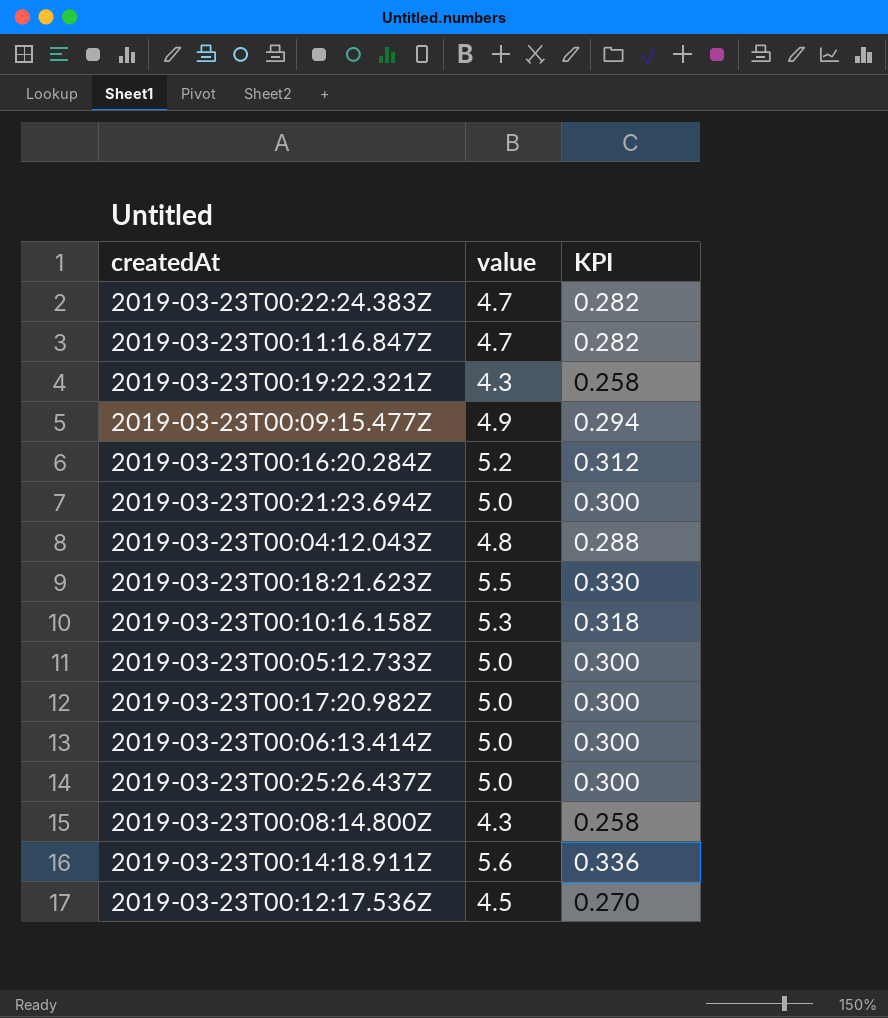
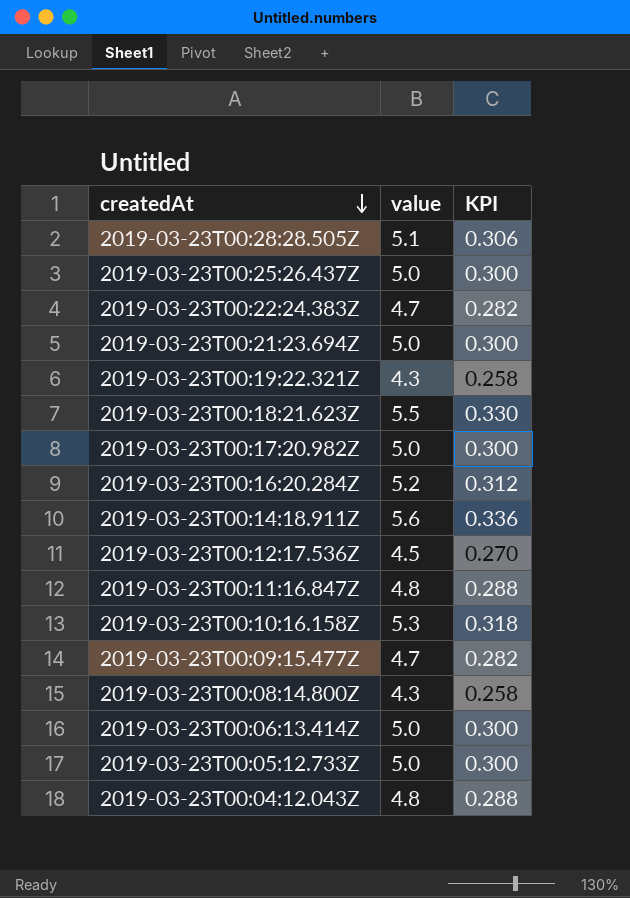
row order: none -> createdAt descending
row 2019-03-23T00:28:28.505Z: none -> 5.1 | 0.306
2019-03-23T00:11:16.847Z | value: 4.7 -> 4.8
2019-03-23T00:11:16.847Z | KPI: 0.282 -> 0.288
2019-03-23T00:09:15.477Z | value: 4.9 -> 4.7
2019-03-23T00:09:15.477Z | KPI: 0.294 -> 0.282

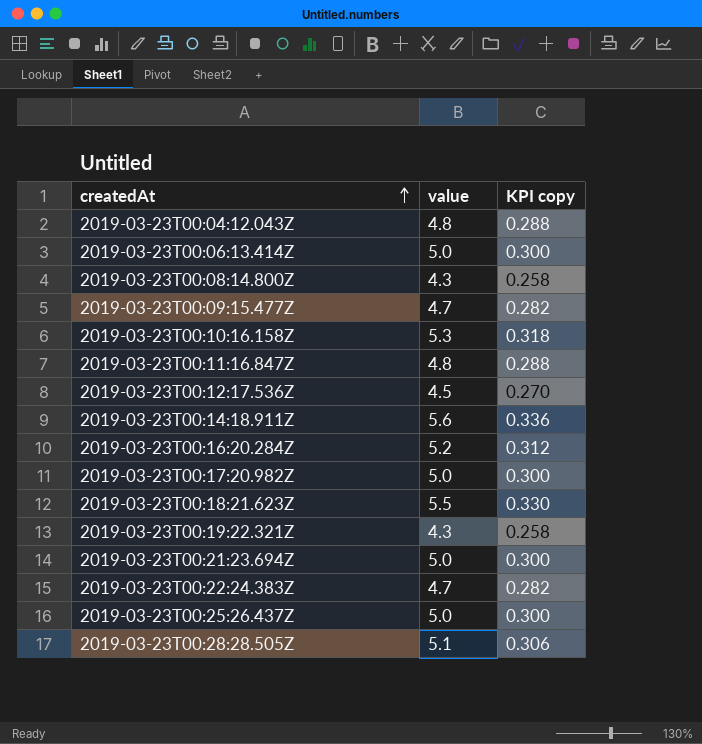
row order: createdAt descending -> createdAt ascending
column name: KPI -> KPI copy
row 2019-03-23T00:05:12.733Z: 5.0 | 0.300 -> none

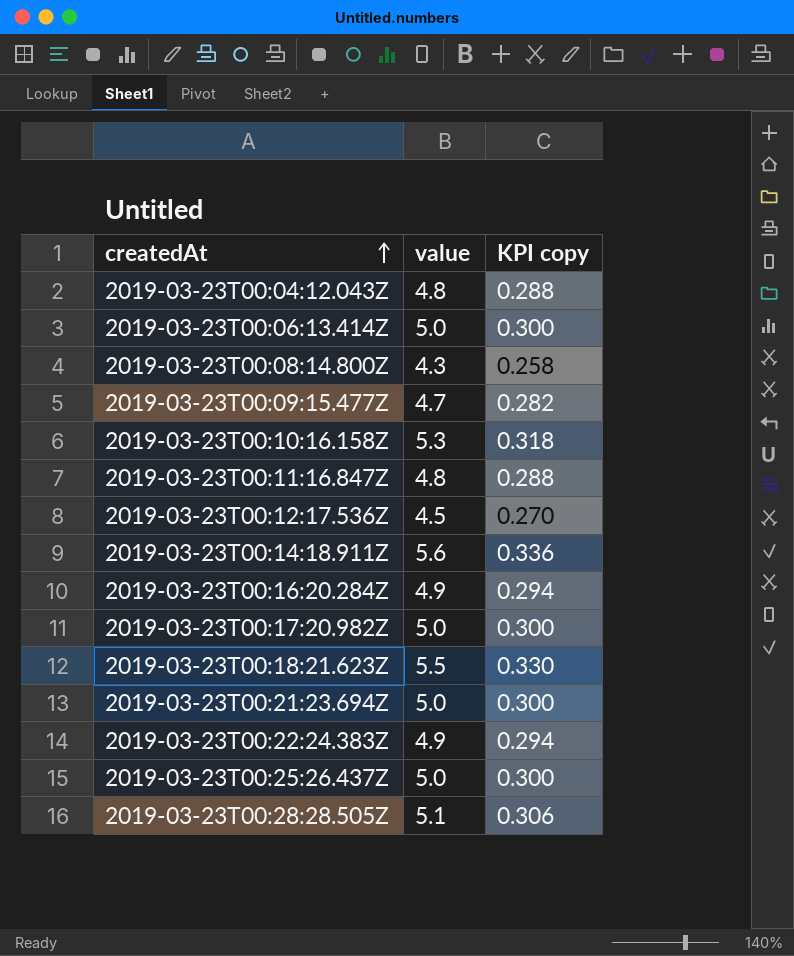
row 2019-03-23T00:19:22.321Z: 4.3 | 0.258 -> none
2019-03-23T00:16:20.284Z | value: 5.2 -> 4.9
2019-03-23T00:16:20.284Z | KPI copy: 0.312 -> 0.294
2019-03-23T00:22:24.383Z | value: 4.7 -> 4.9
2019-03-23T00:22:24.383Z | KPI copy: 0.282 -> 0.294

